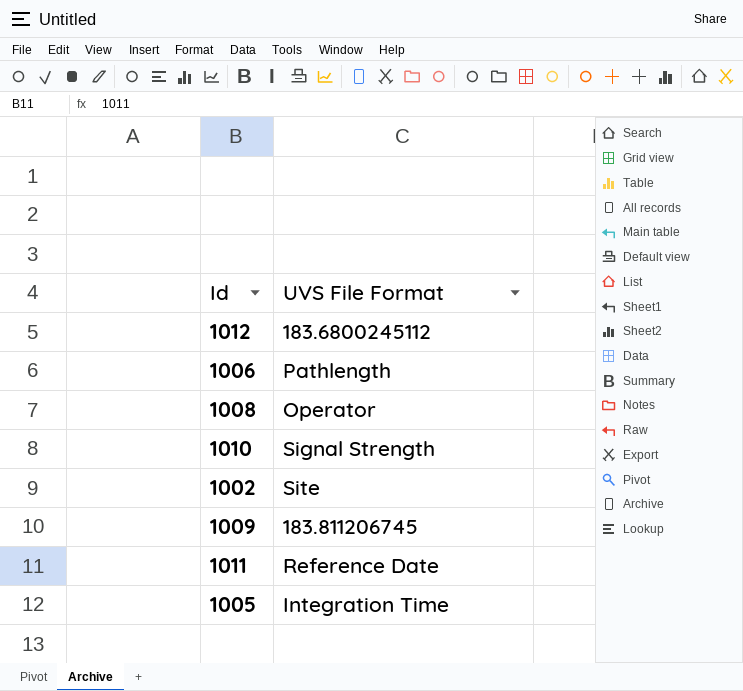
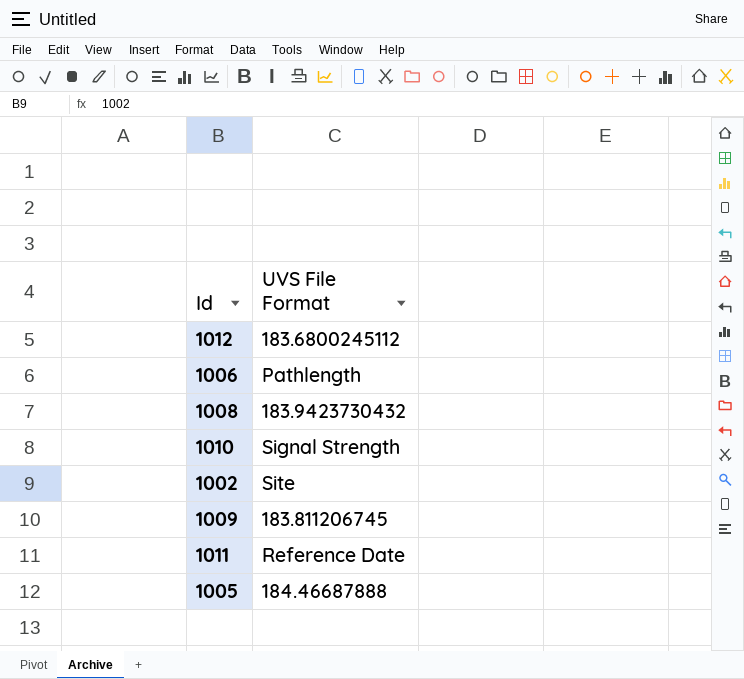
1008 | UVS File Format: Operator -> 183.9423730432
1005 | UVS File Format: Integration Time -> 184.46687888

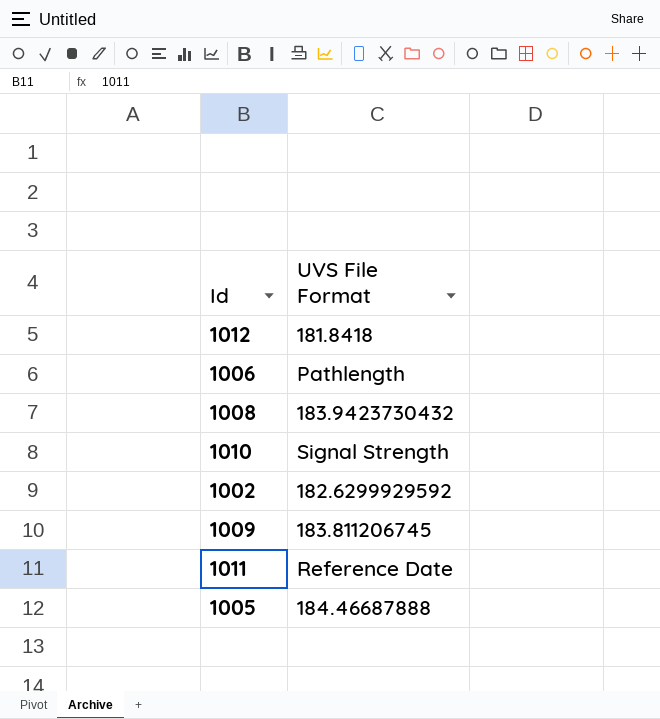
1012 | UVS File Format: 183.6800245112 -> 181.8418
1002 | UVS File Format: Site -> 182.6299929592

